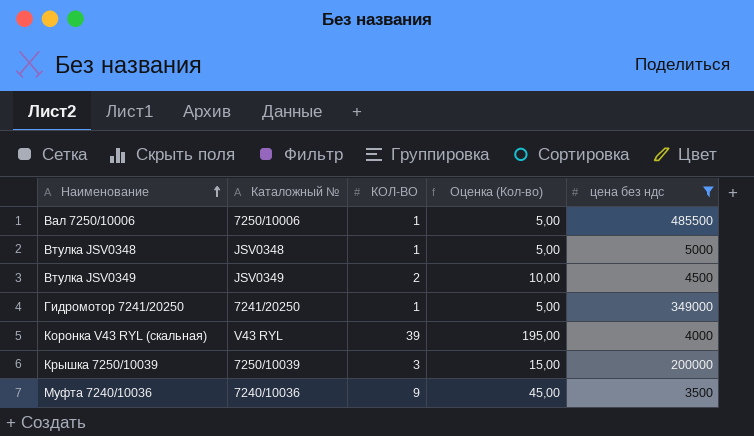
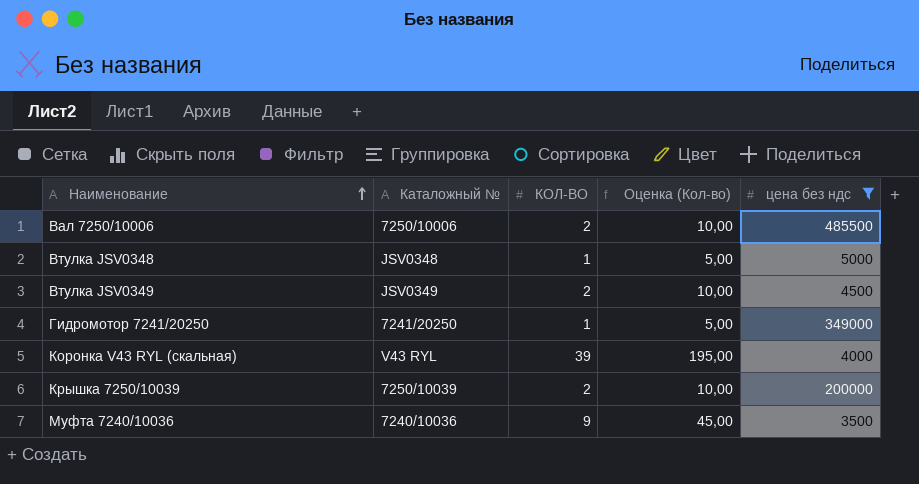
Вал 7250/10006 | КОЛ-ВО: 1 -> 2
Вал 7250/10006 | Оценка (Кол-во): 5,00 -> 10,00
Крышка 7250/10039 | КОЛ-ВО: 3 -> 2
Крышка 7250/10039 | Оценка (Кол-во): 15,00 -> 10,00

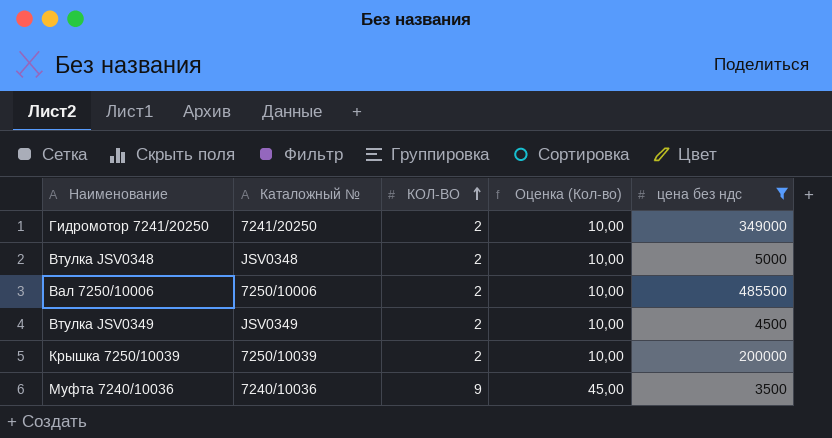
row order: Наименование ascending -> КОЛ-ВО ascending
row Коронка V43 RYL (скальная): V43 RYL | 39 | 195,00 | 4000 -> none
Гидромотор 7241/20250 | КОЛ-ВО: 1 -> 2
Гидромотор 7241/20250 | Оценка (Кол-во): 5,00 -> 10,00
Втулка JSV0348 | КОЛ-ВО: 1 -> 2
Втулка JSV0348 | Оценка (Кол-во): 5,00 -> 10,00

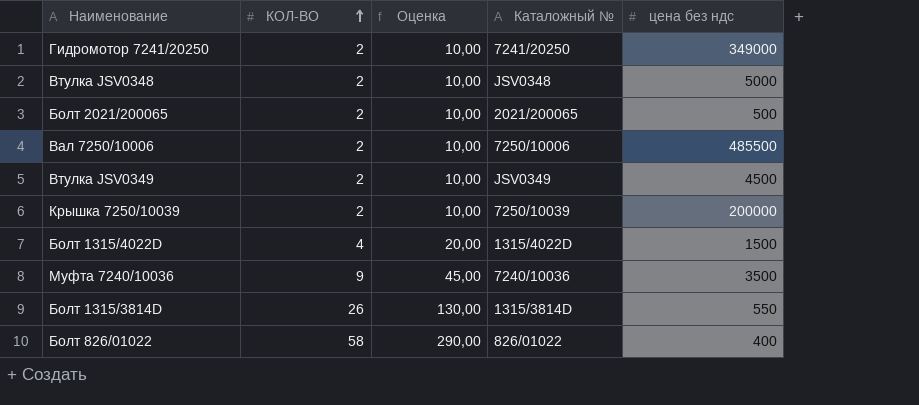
filter: цена без ндс >= 3500 -> none
column name: Оценка (Кол-во) -> Оценка
column Каталожный № | position: 2 -> 4

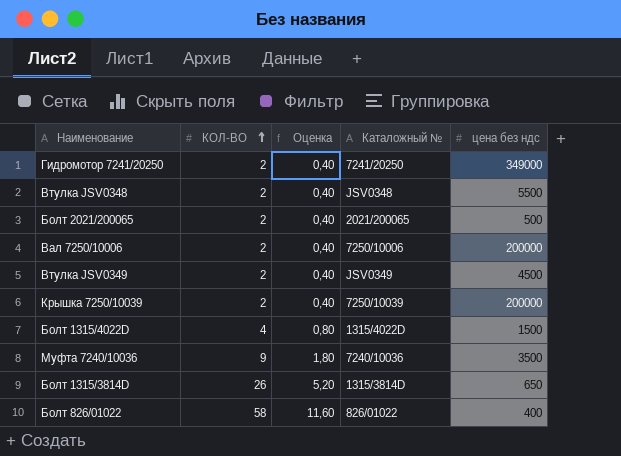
column Оценка | formula: [КОЛ-ВО] * 5 -> [КОЛ-ВО] * 0,2
Втулка JSV0348 | цена без ндс: 5000 -> 5500
Вал 7250/10006 | цена без ндс: 485500 -> 200000
Болт 1315/3814D | цена без ндс: 550 -> 650

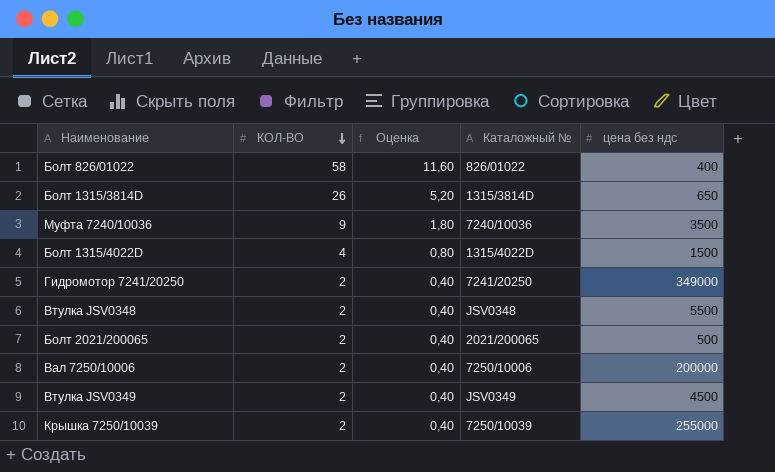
row order: КОЛ-ВО ascending -> КОЛ-ВО descending
Крышка 7250/10039 | цена без ндс: 200000 -> 255000

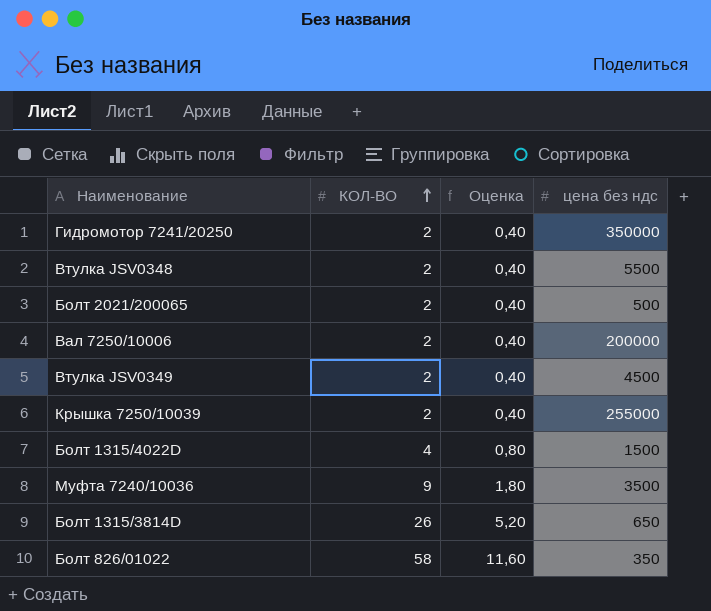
row order: КОЛ-ВО descending -> КОЛ-ВО ascending
column Каталожный № | position: 4 -> none
Гидромотор 7241/20250 | цена без ндс: 349000 -> 350000
Болт 826/01022 | цена без ндс: 400 -> 350

